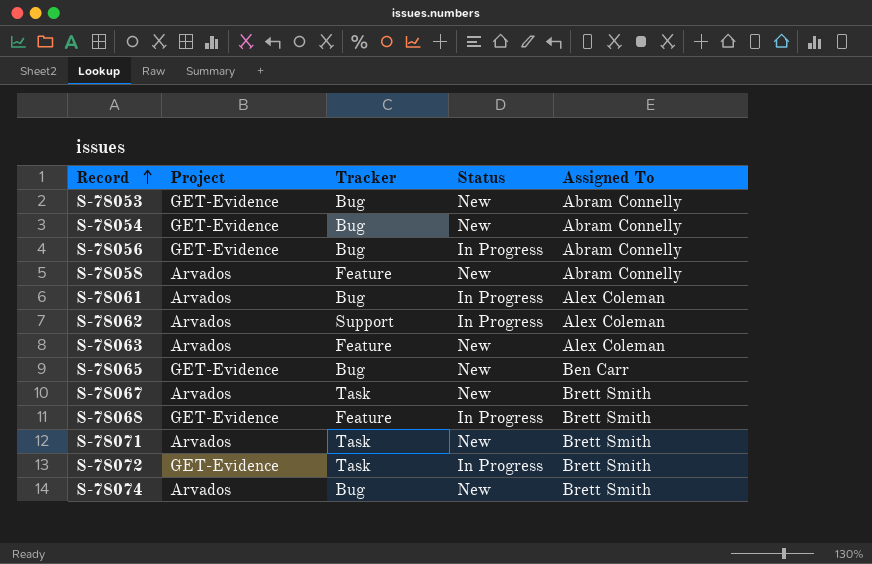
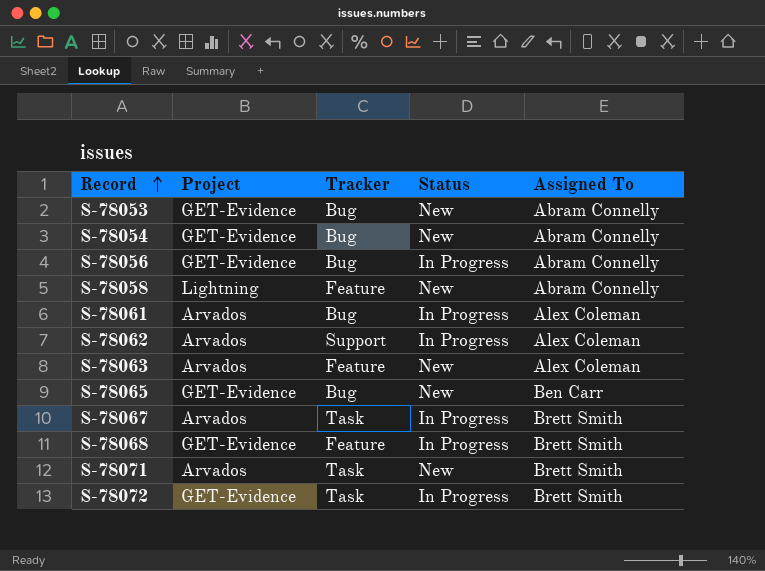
row S-78074: Arvados | Bug | New | Brett Smith -> none
S-78058 | Project: Arvados -> Lightning
S-78067 | Status: New -> In Progress

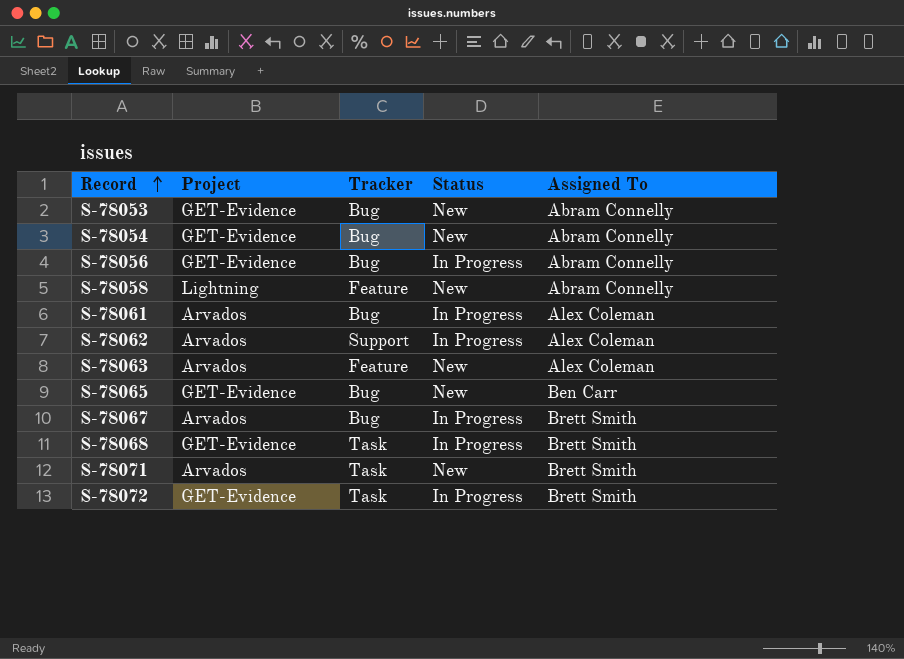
S-78067 | Tracker: Task -> Bug
S-78068 | Tracker: Feature -> Task

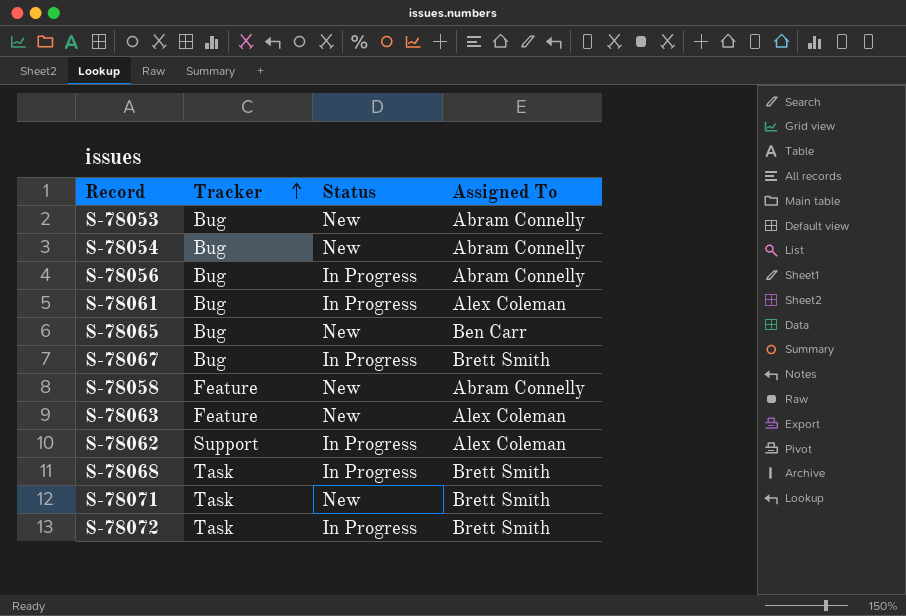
row order: Record ascending -> Tracker ascending
column Project | position: 2 -> none

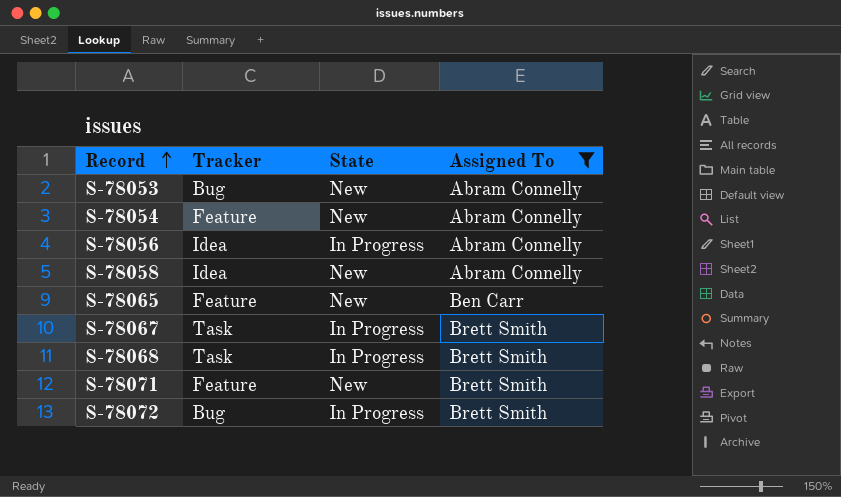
filter: none -> Assigned To != Alex Coleman
row order: Tracker ascending -> Record ascending
column name: Status -> State
S-78054 | Tracker: Bug -> Feature
S-78056 | Tracker: Bug -> Idea
S-78058 | Tracker: Feature -> Idea
S-78065 | Tracker: Bug -> Feature
S-78067 | Tracker: Bug -> Task
S-78071 | Tracker: Task -> Feature
S-78072 | Tracker: Task -> Bug

